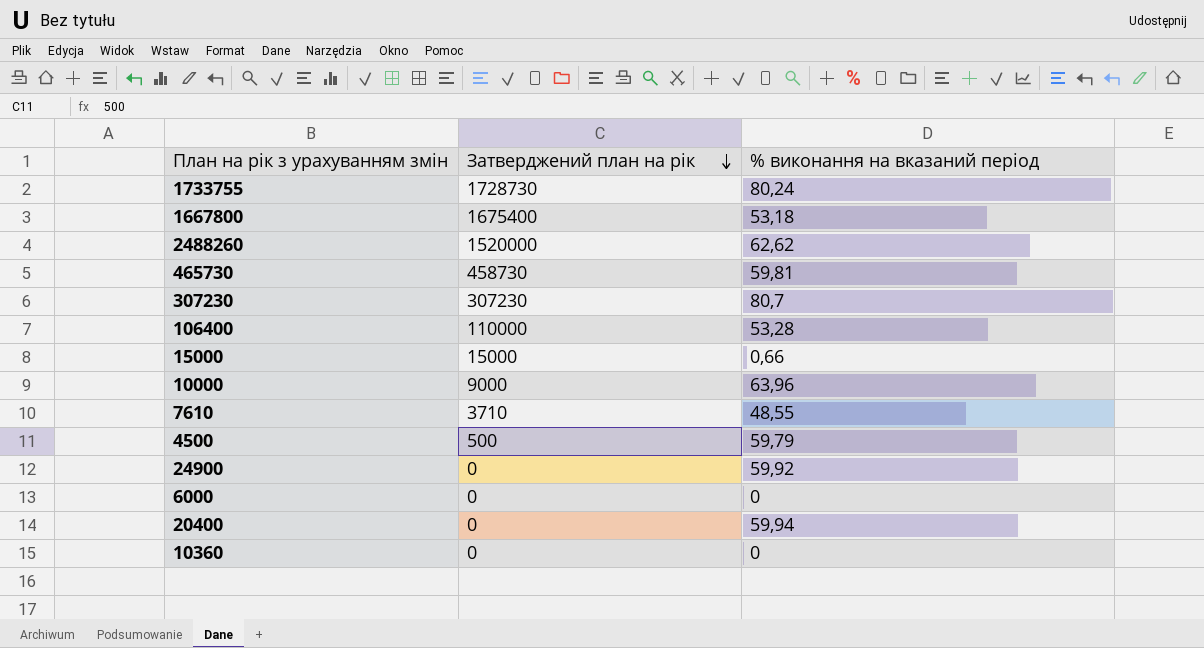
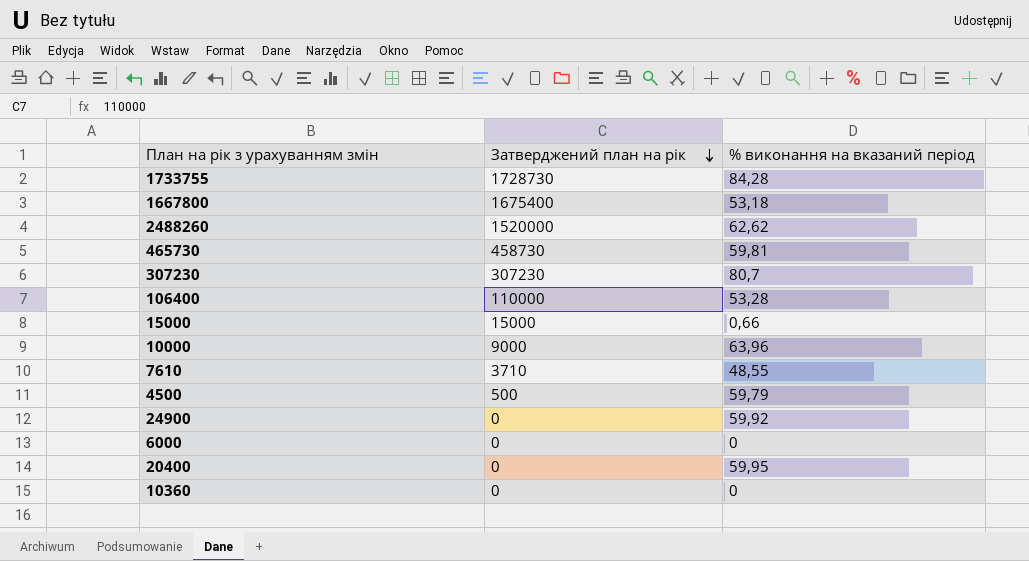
1733755 | % виконання на вказаний період: 80,24 -> 84,28
20400 | % виконання на вказаний період: 59,94 -> 59,95

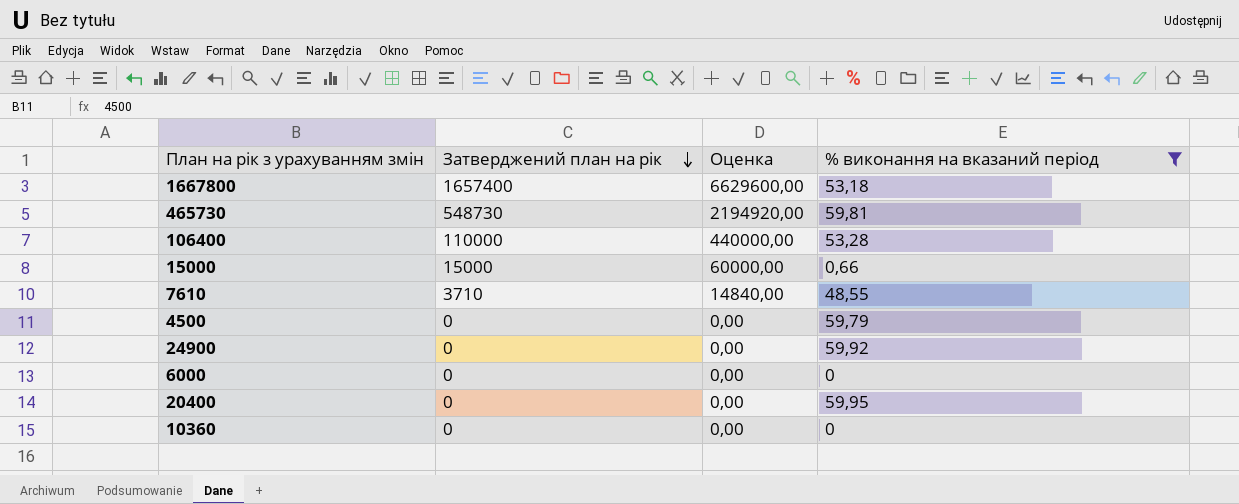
filter: none -> % виконання на вказаний період <= 59,95
column Оценка | formula: none -> [Затверджений план на рік] * 4
1667800 | Затверджений план на рік: 1675400 -> 1657400
465730 | Затверджений план на рік: 458730 -> 548730
4500 | Затверджений план на рік: 500 -> 0

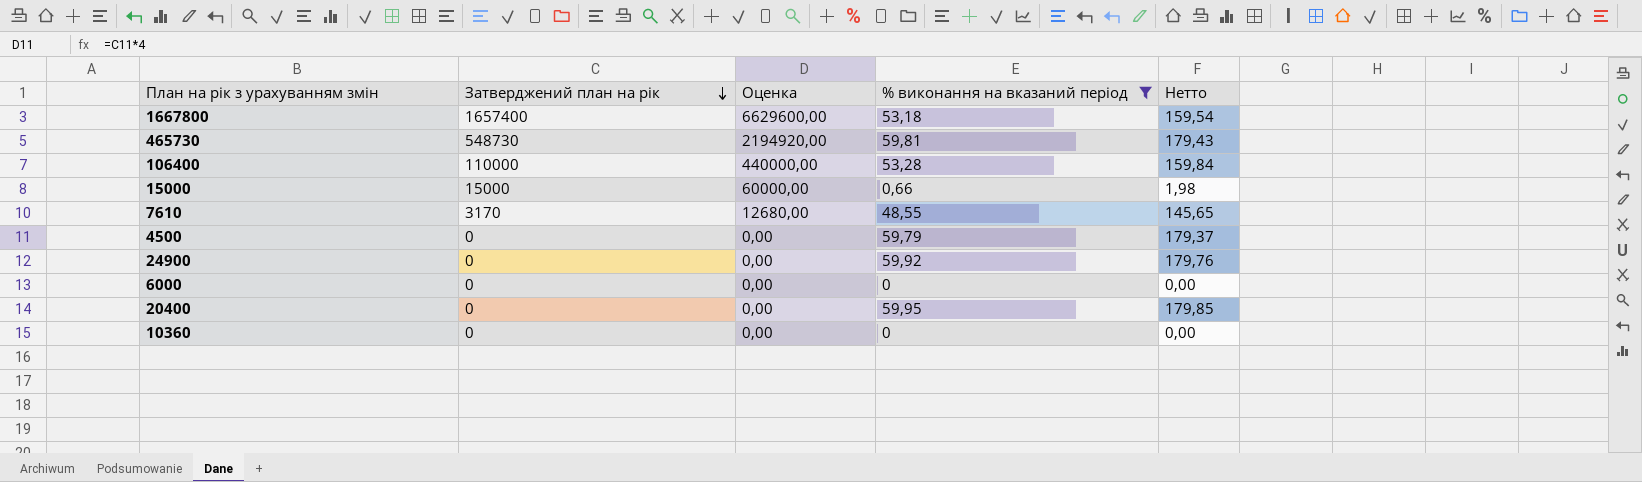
column Нетто | formula: none -> [% виконання на вказаний період] * 3
7610 | Затверджений план на рік: 3710 -> 3170
7610 | Оценка: 14840,00 -> 12680,00

